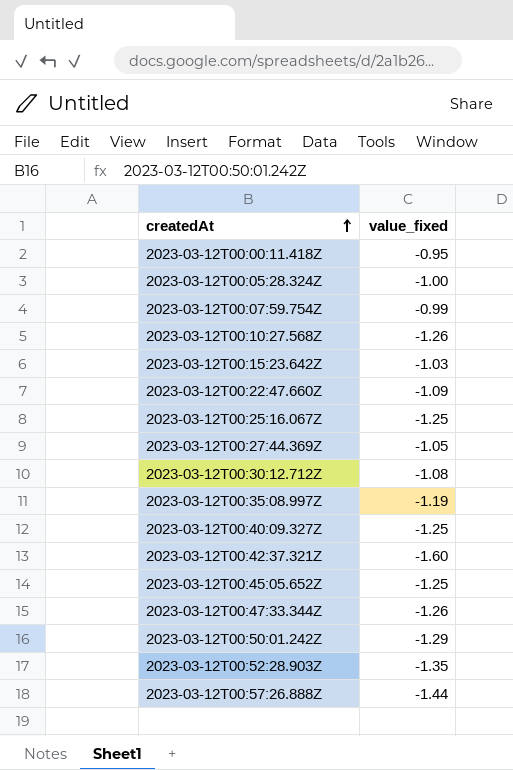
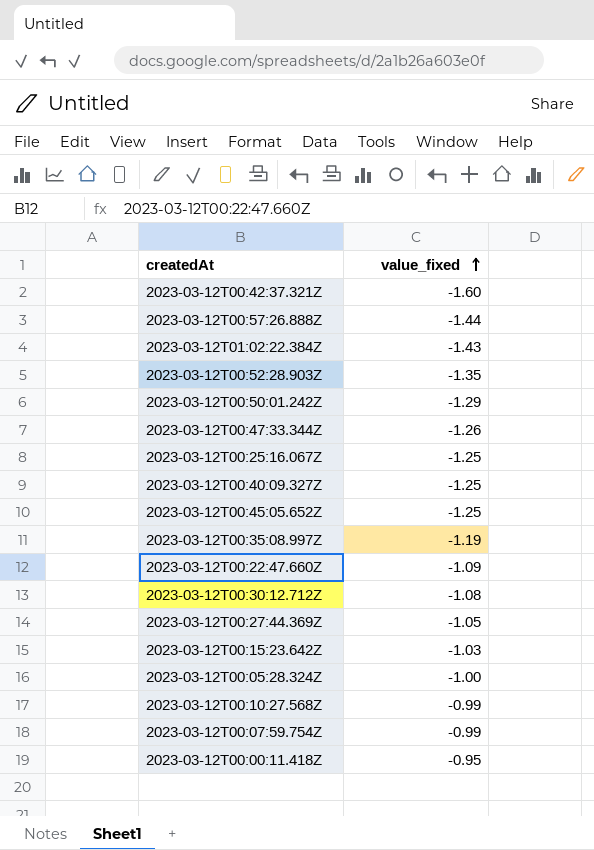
row order: createdAt ascending -> value_fixed ascending
row 2023-03-12T01:02:22.384Z: none -> -1.43
2023-03-12T00:10:27.568Z | value_fixed: -1.26 -> -0.99

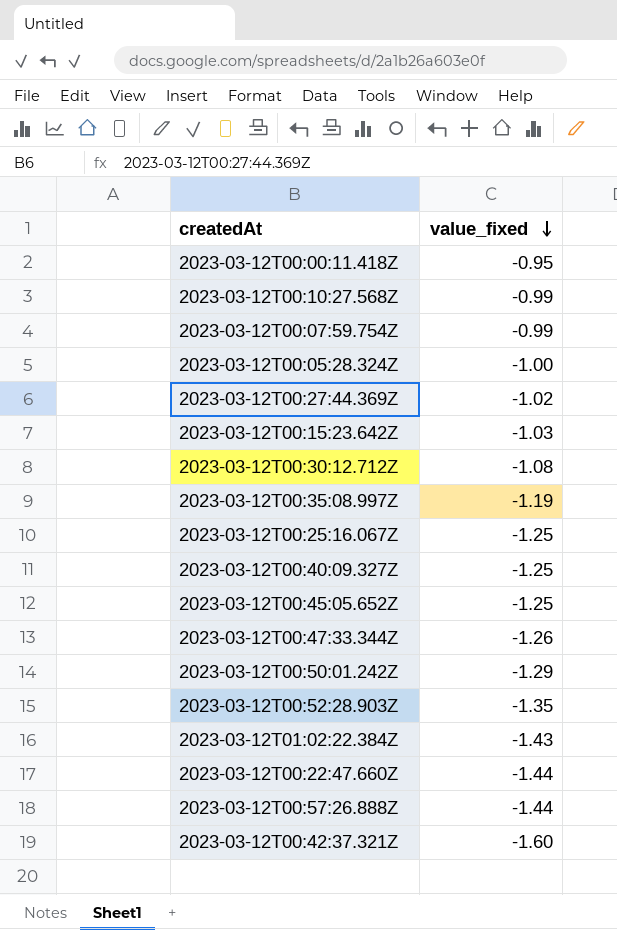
row order: value_fixed ascending -> value_fixed descending
2023-03-12T00:27:44.369Z | value_fixed: -1.05 -> -1.02
2023-03-12T00:22:47.660Z | value_fixed: -1.09 -> -1.44

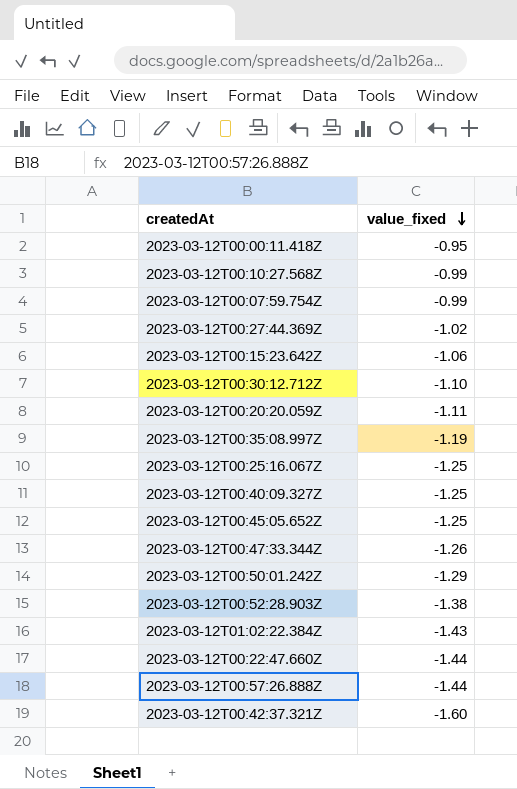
row 2023-03-12T00:05:28.324Z: -1.00 -> none
2023-03-12T00:15:23.642Z | value_fixed: -1.03 -> -1.06
2023-03-12T00:30:12.712Z | value_fixed: -1.08 -> -1.10
row 2023-03-12T00:20:20.059Z: none -> -1.11
2023-03-12T00:52:28.903Z | value_fixed: -1.35 -> -1.38

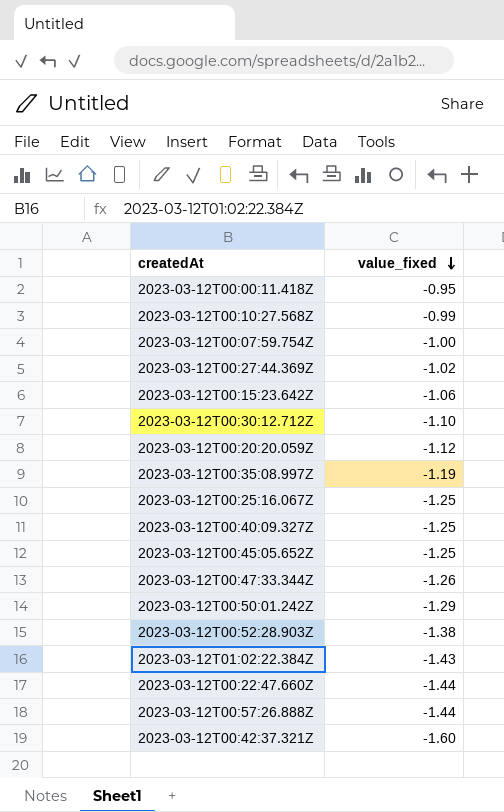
2023-03-12T00:07:59.754Z | value_fixed: -0.99 -> -1.00
2023-03-12T00:20:20.059Z | value_fixed: -1.11 -> -1.12

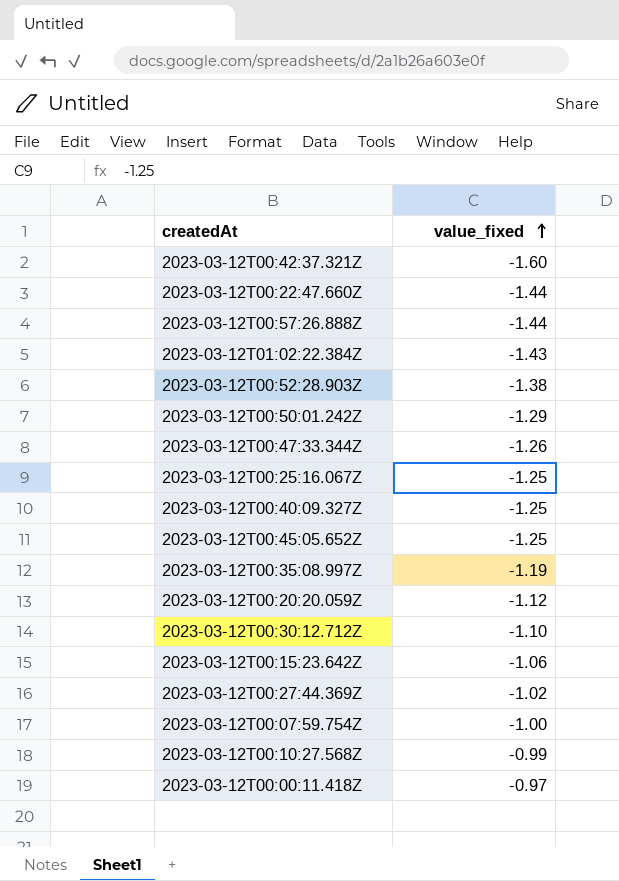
row order: value_fixed descending -> value_fixed ascending
2023-03-12T00:00:11.418Z | value_fixed: -0.95 -> -0.97

